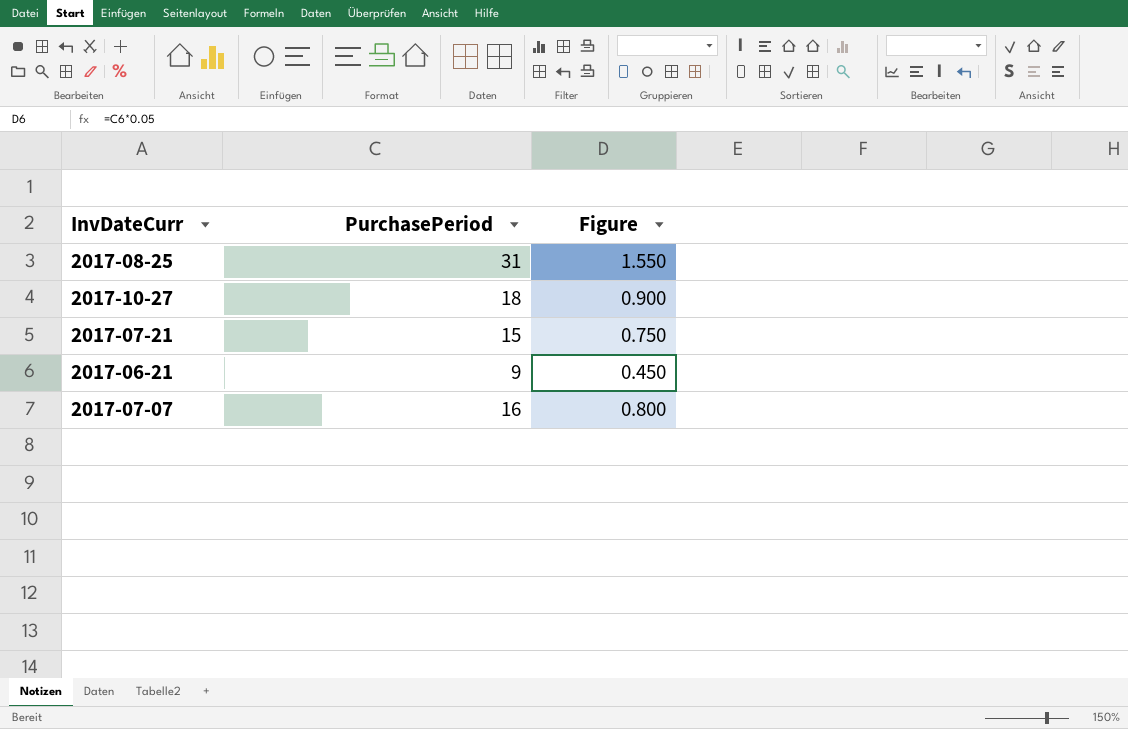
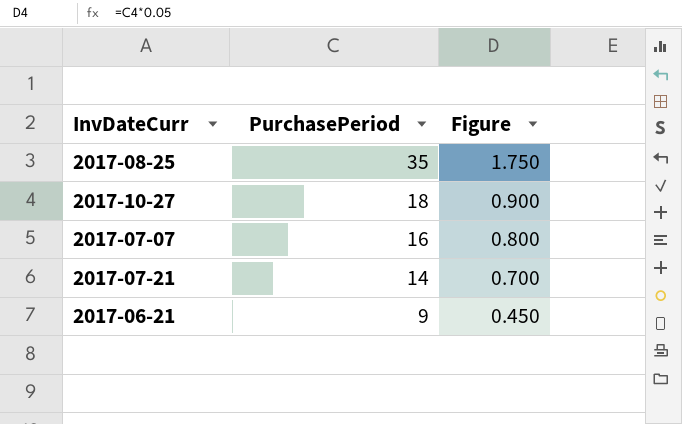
row order: none -> PurchasePeriod descending
2017-08-25 | PurchasePeriod: 31 -> 35
2017-08-25 | Figure: 1.550 -> 1.750
2017-07-21 | PurchasePeriod: 15 -> 14
2017-07-21 | Figure: 0.750 -> 0.700

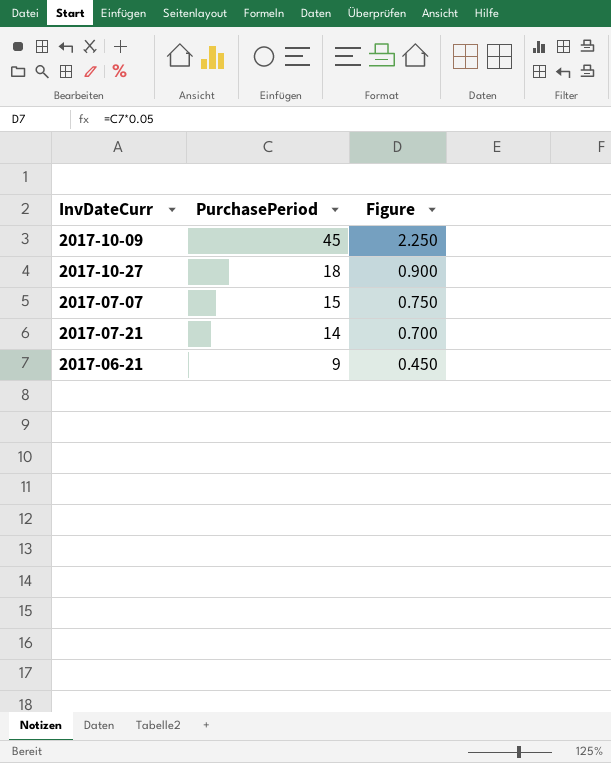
row 2017-08-25: 35 | 1.750 -> none
row 2017-10-09: none -> 45 | 2.250
2017-07-07 | PurchasePeriod: 16 -> 15
2017-07-07 | Figure: 0.800 -> 0.750

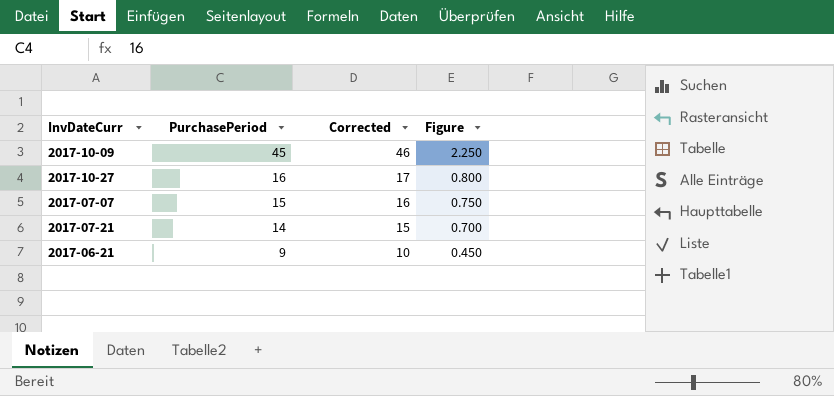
column Corrected | formula: none -> [PurchasePeriod] + 1
2017-10-27 | PurchasePeriod: 18 -> 16
2017-10-27 | Figure: 0.900 -> 0.800

